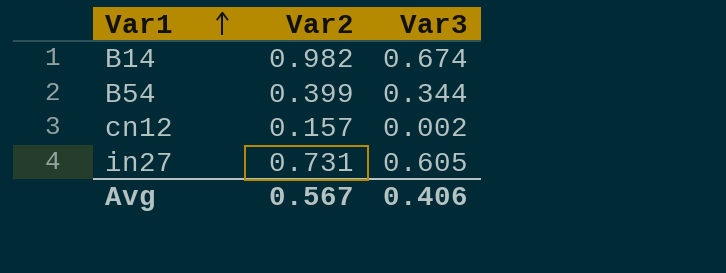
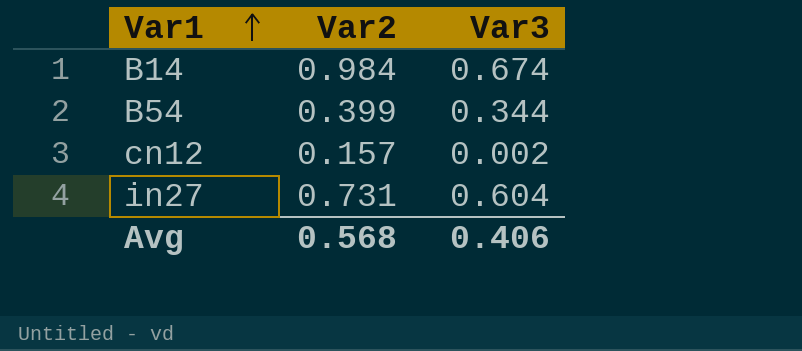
B14 | Var2: 0.982 -> 0.984
in27 | Var3: 0.605 -> 0.604
Avg | Var2: 0.567 -> 0.568

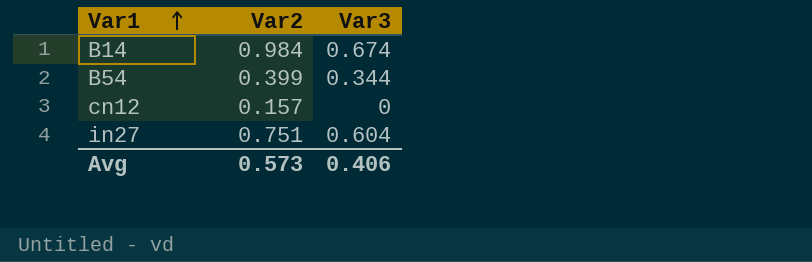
cn12 | Var3: 0.002 -> 0
in27 | Var2: 0.731 -> 0.751
Avg | Var2: 0.568 -> 0.573

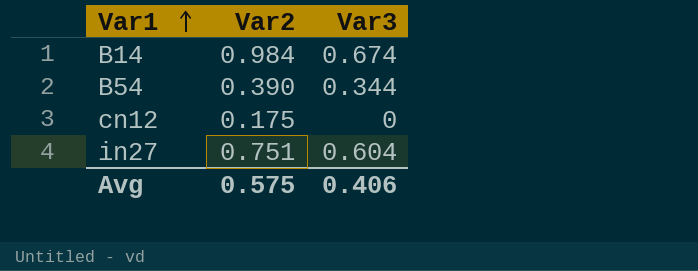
B54 | Var2: 0.399 -> 0.390
cn12 | Var2: 0.157 -> 0.175
Avg | Var2: 0.573 -> 0.575

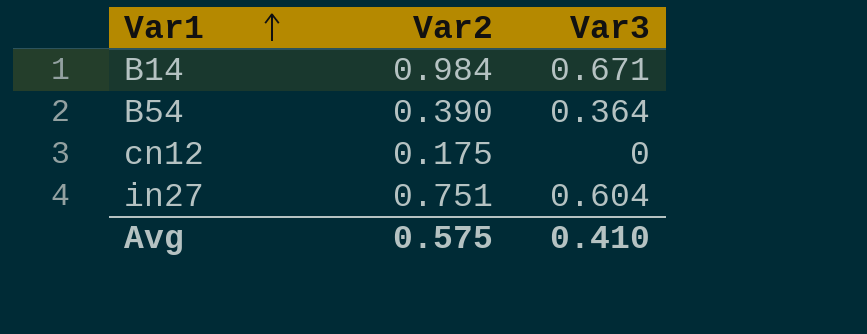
B14 | Var3: 0.674 -> 0.671
B54 | Var3: 0.344 -> 0.364
Avg | Var3: 0.406 -> 0.410

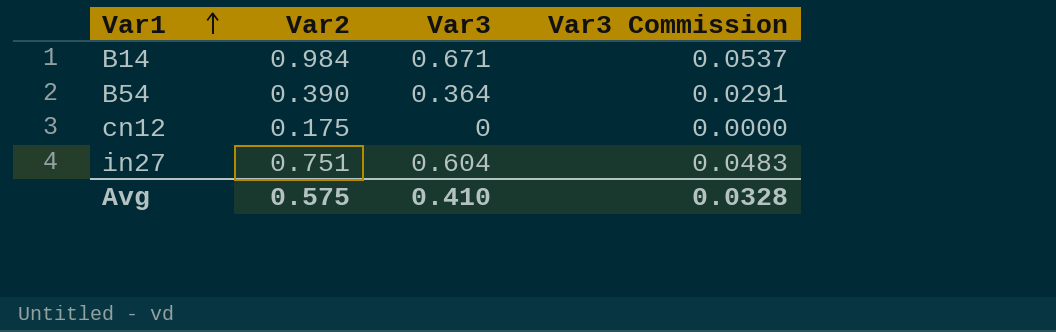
column Var3 Commission | formula: none -> [Var3] * 0.08

